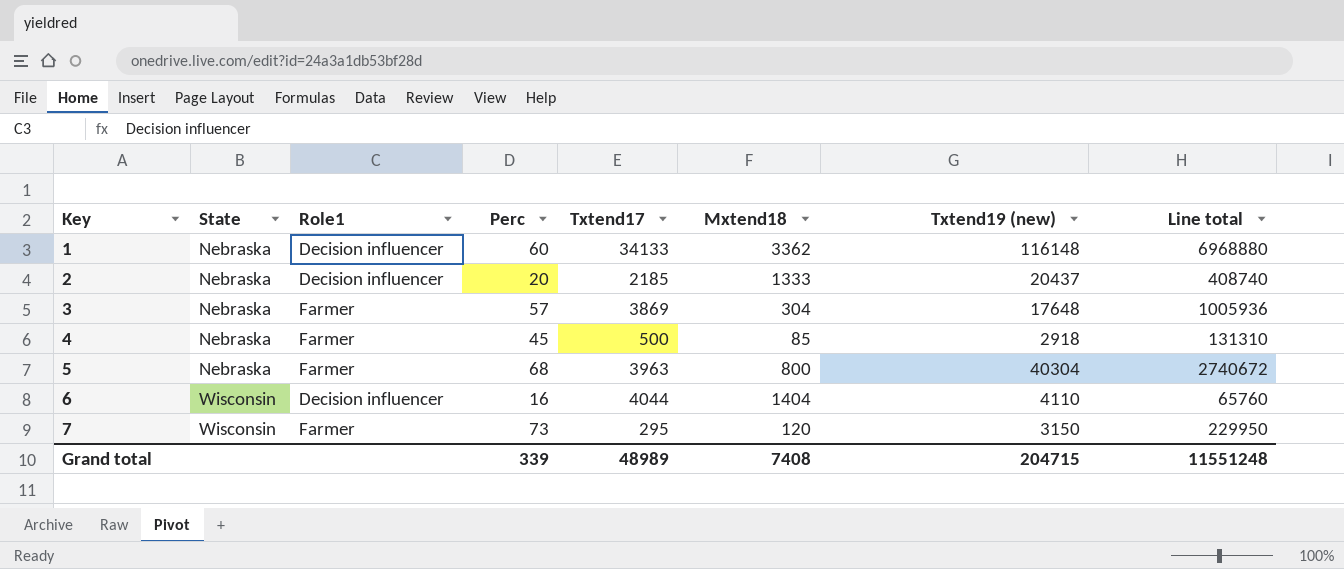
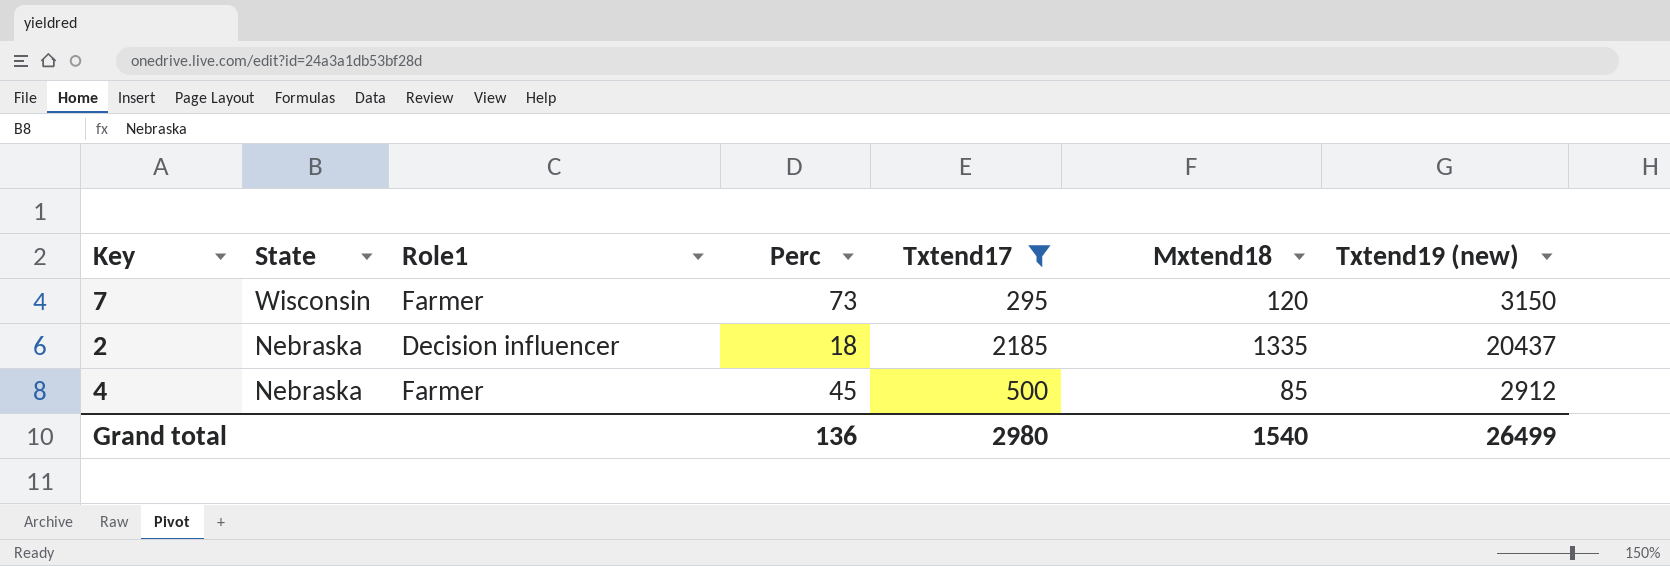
filter: none -> Txtend17 <= 2185
row order: Key ascending -> State descending
column Line total | formula: [Perc] * [Txtend19 (new)] -> none
2 | Perc: 20 -> 18
2 | Mxtend18: 1333 -> 1335
4 | Txtend19 (new): 2918 -> 2912
Grand total | Perc: 339 -> 136
Grand total | Txtend17: 48989 -> 2980
Grand total | Mxtend18: 7408 -> 1540
Grand total | Txtend19 (new): 204715 -> 26499

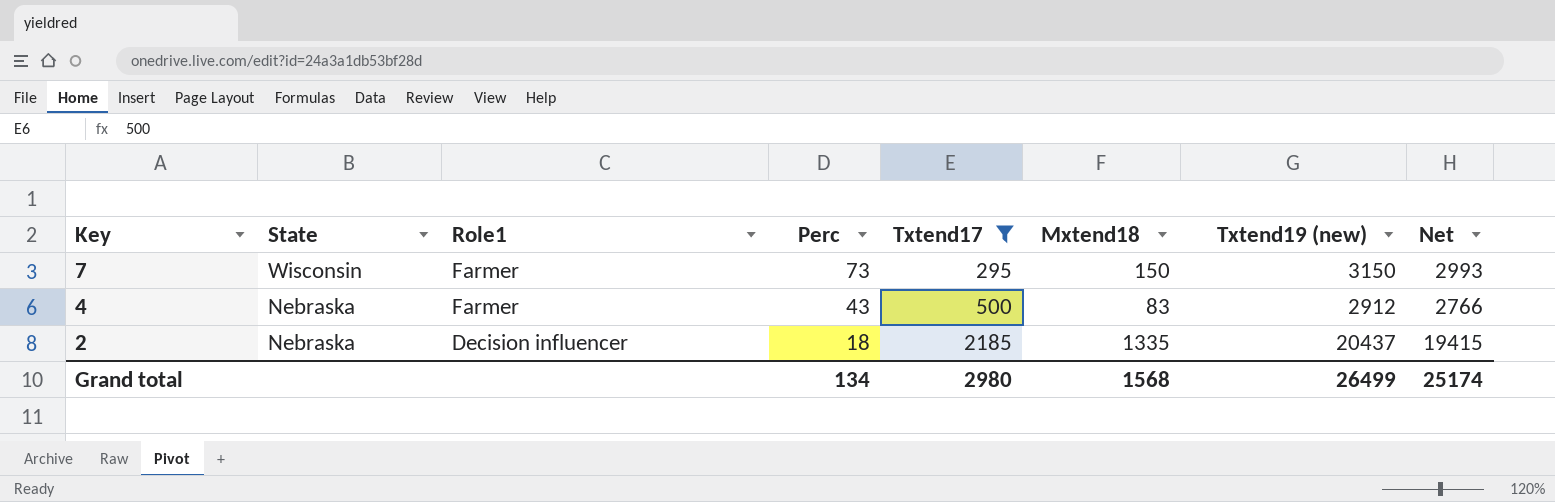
row order: State descending -> Key descending
column Net | formula: none -> [Txtend19 (new)] * 0.95
7 | Mxtend18: 120 -> 150
4 | Perc: 45 -> 43
4 | Mxtend18: 85 -> 83
Grand total | Perc: 136 -> 134
Grand total | Mxtend18: 1540 -> 1568

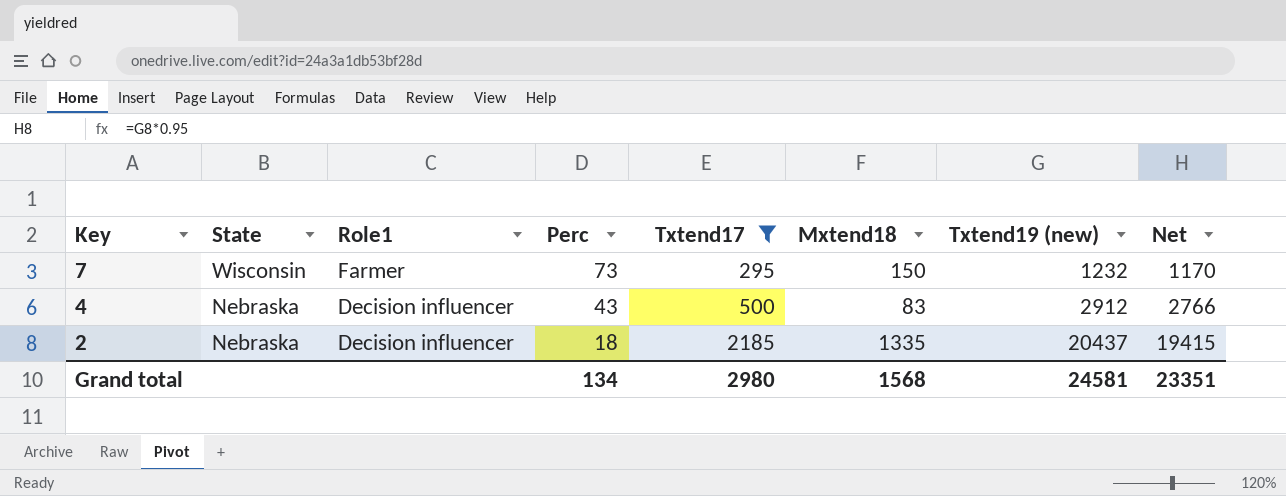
7 | Txtend19 (new): 3150 -> 1232
7 | Net: 2993 -> 1170
4 | Role1: Farmer -> Decision influencer
Grand total | Txtend19 (new): 26499 -> 24581
Grand total | Net: 25174 -> 23351

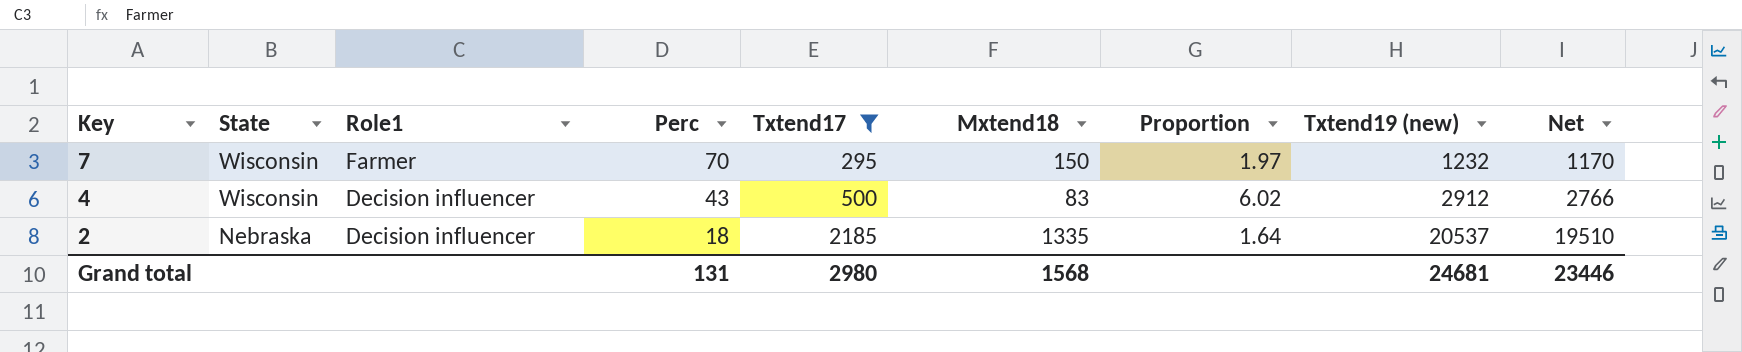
column Proportion | formula: none -> [Txtend17] / [Mxtend18]
7 | Perc: 73 -> 70
4 | State: Nebraska -> Wisconsin
2 | Txtend19 (new): 20437 -> 20537
2 | Net: 19415 -> 19510
Grand total | Perc: 134 -> 131
Grand total | Txtend19 (new): 24581 -> 24681
Grand total | Net: 23351 -> 23446

